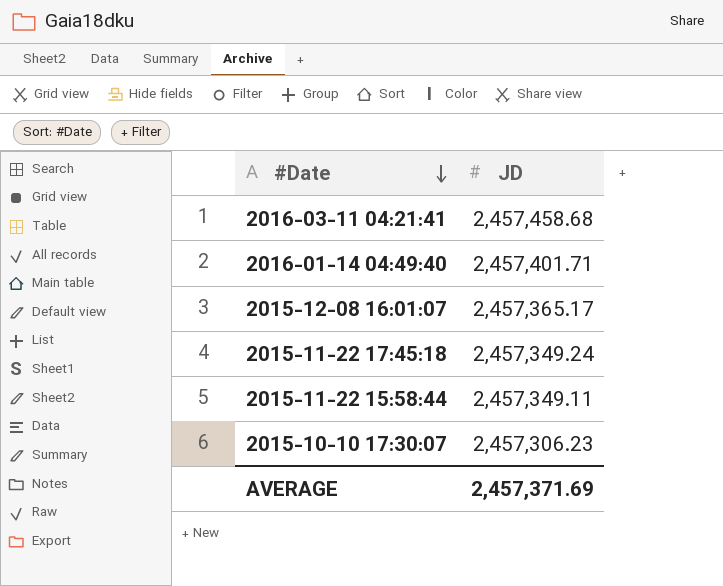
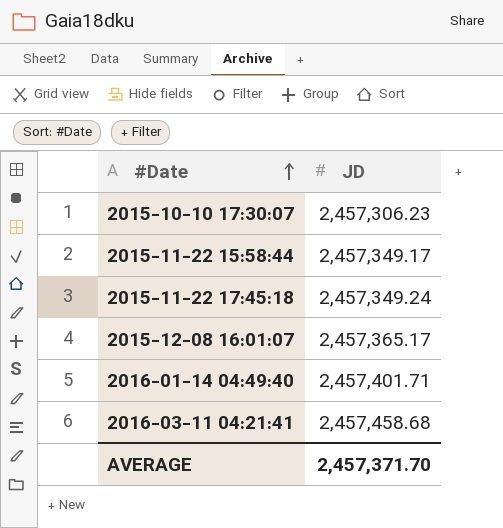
row order: #Date descending -> #Date ascending
2015-11-22 15:58:44 | JD: 2,457,349.11 -> 2,457,349.17
AVERAGE | JD: 2,457,371.69 -> 2,457,371.70

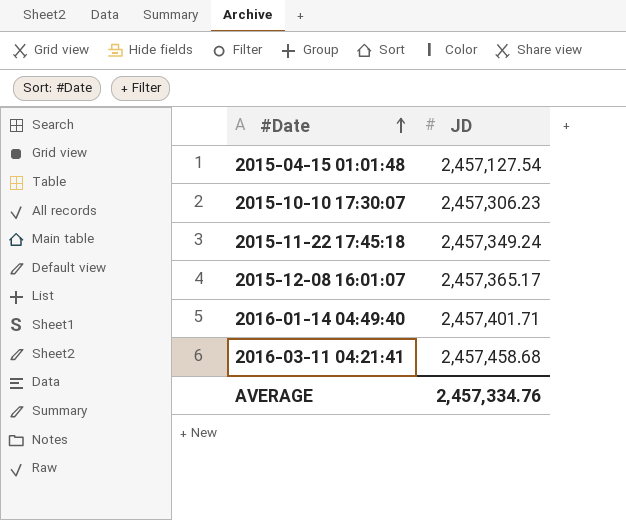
row 2015-11-22 15:58:44: 2,457,349.17 -> none
row 2015-04-15 01:01:48: none -> 2,457,127.54
AVERAGE | JD: 2,457,371.70 -> 2,457,334.76

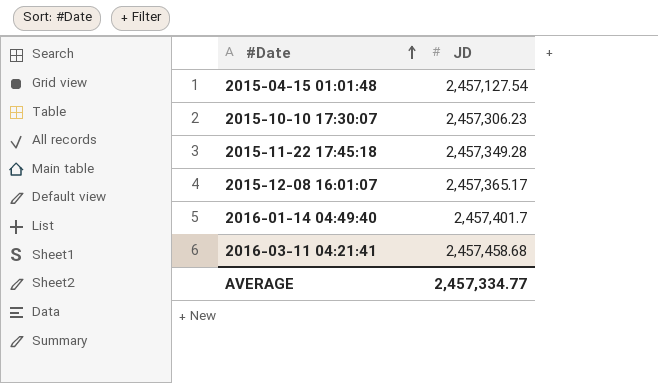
2015-11-22 17:45:18 | JD: 2,457,349.24 -> 2,457,349.28
2016-01-14 04:49:40 | JD: 2,457,401.71 -> 2,457,401.7
AVERAGE | JD: 2,457,334.76 -> 2,457,334.77

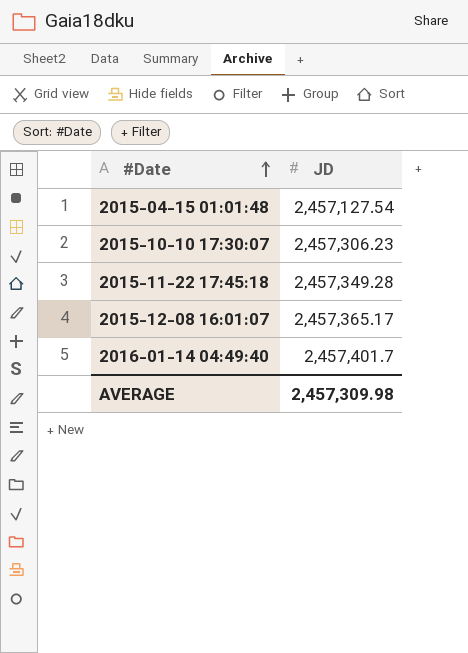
row 2016-03-11 04:21:41: 2,457,458.68 -> none
AVERAGE | JD: 2,457,334.77 -> 2,457,309.98

